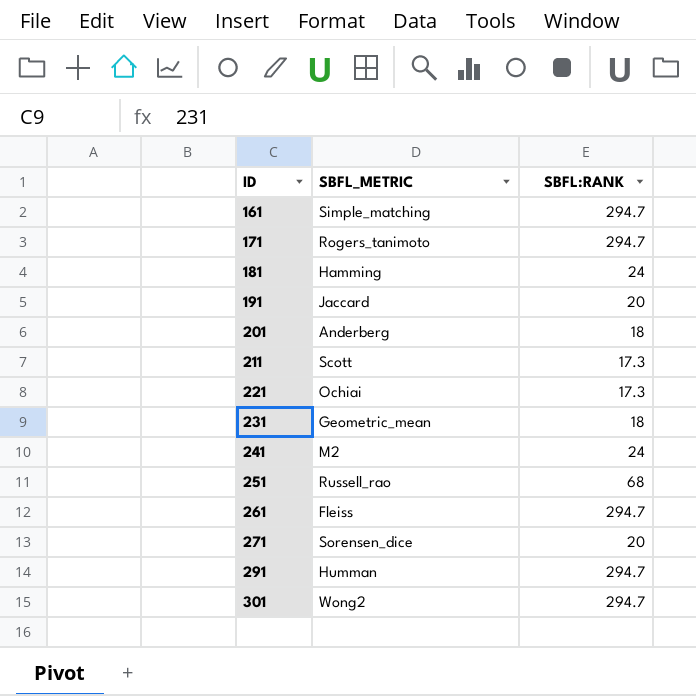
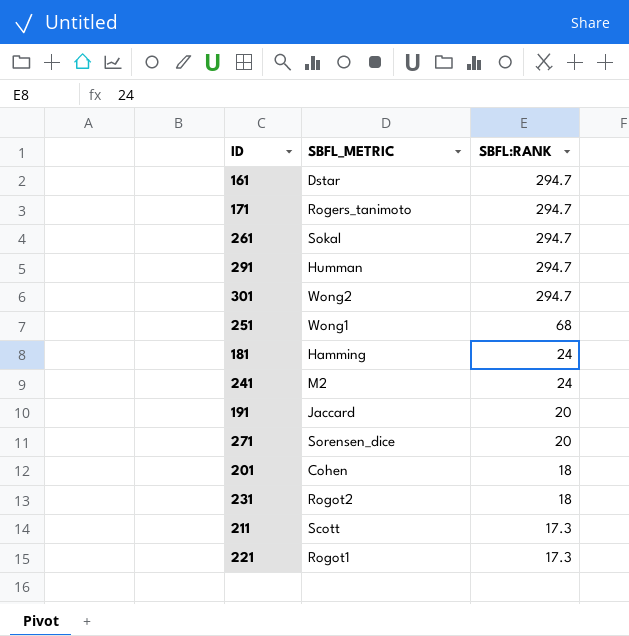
row order: ID ascending -> SBFL:RANK descending
161 | SBFL_METRIC: Simple_matching -> Dstar
261 | SBFL_METRIC: Fleiss -> Sokal
251 | SBFL_METRIC: Russell_rao -> Wong1
201 | SBFL_METRIC: Anderberg -> Cohen
231 | SBFL_METRIC: Geometric_mean -> Rogot2
221 | SBFL_METRIC: Ochiai -> Rogot1

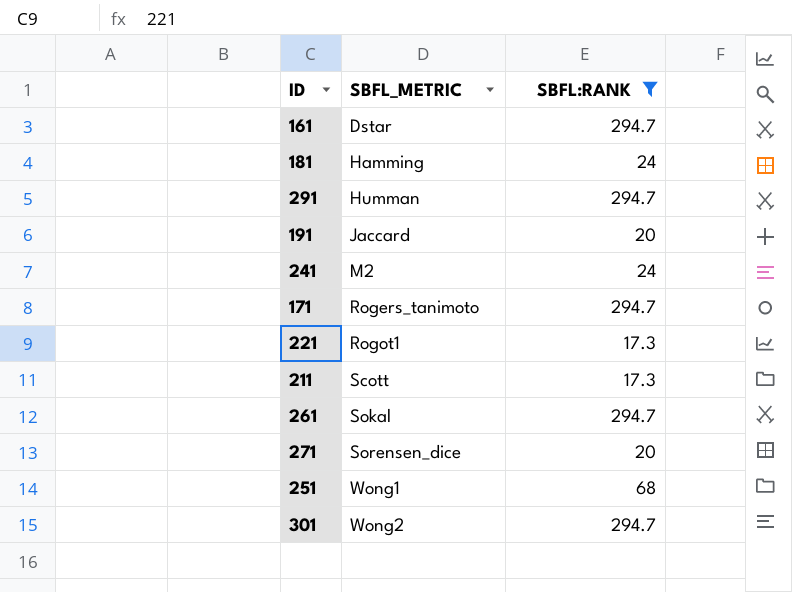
filter: none -> SBFL:RANK != 18
row order: SBFL:RANK descending -> SBFL_METRIC ascending

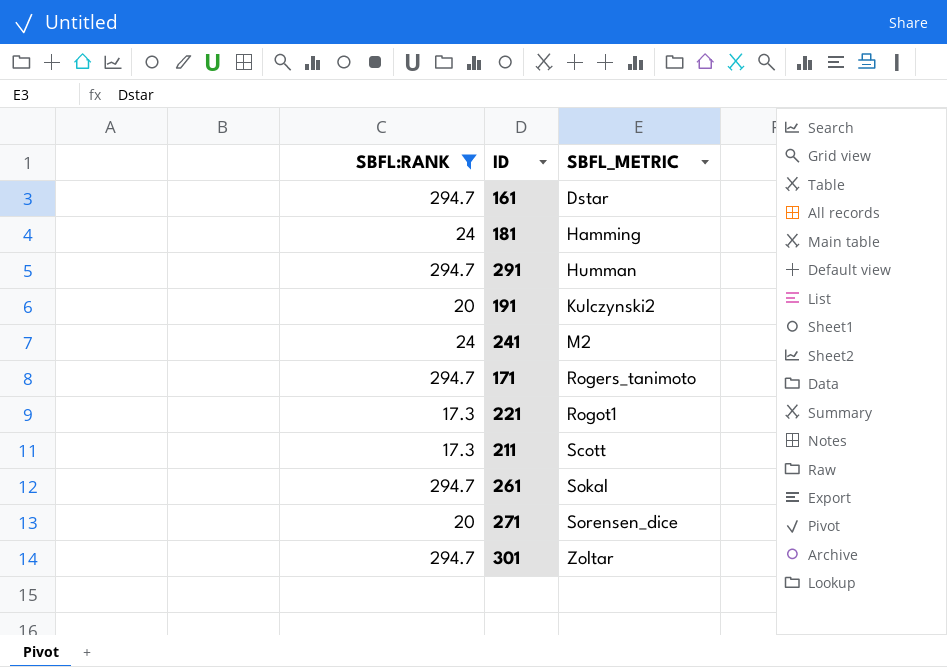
column SBFL:RANK | position: 3 -> 1
row 251: Wong1 | 68 -> none
191 | SBFL_METRIC: Jaccard -> Kulczynski2
301 | SBFL_METRIC: Wong2 -> Zoltar

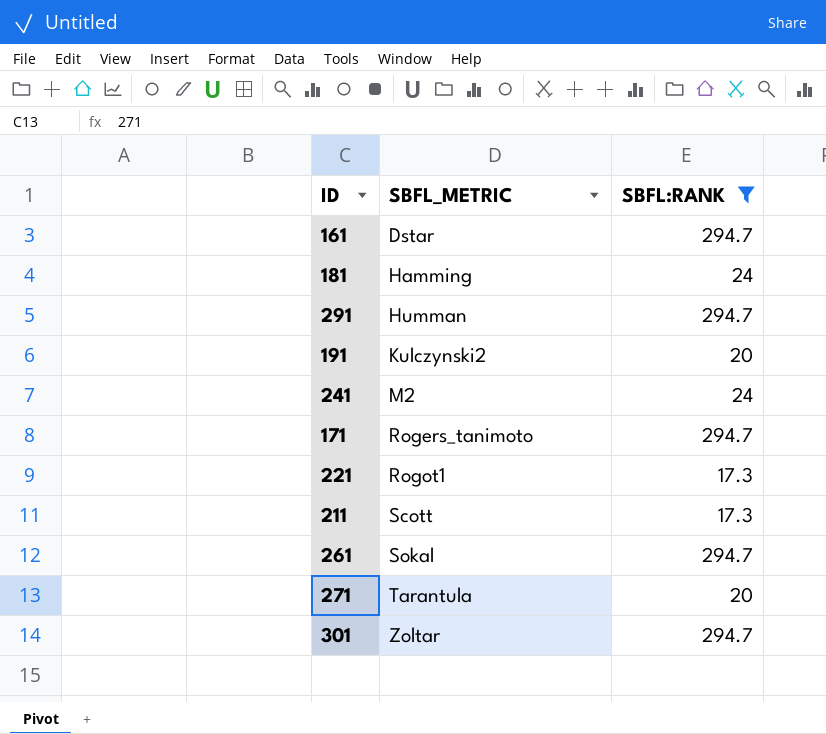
column SBFL:RANK | position: 1 -> 3
271 | SBFL_METRIC: Sorensen_dice -> Tarantula

